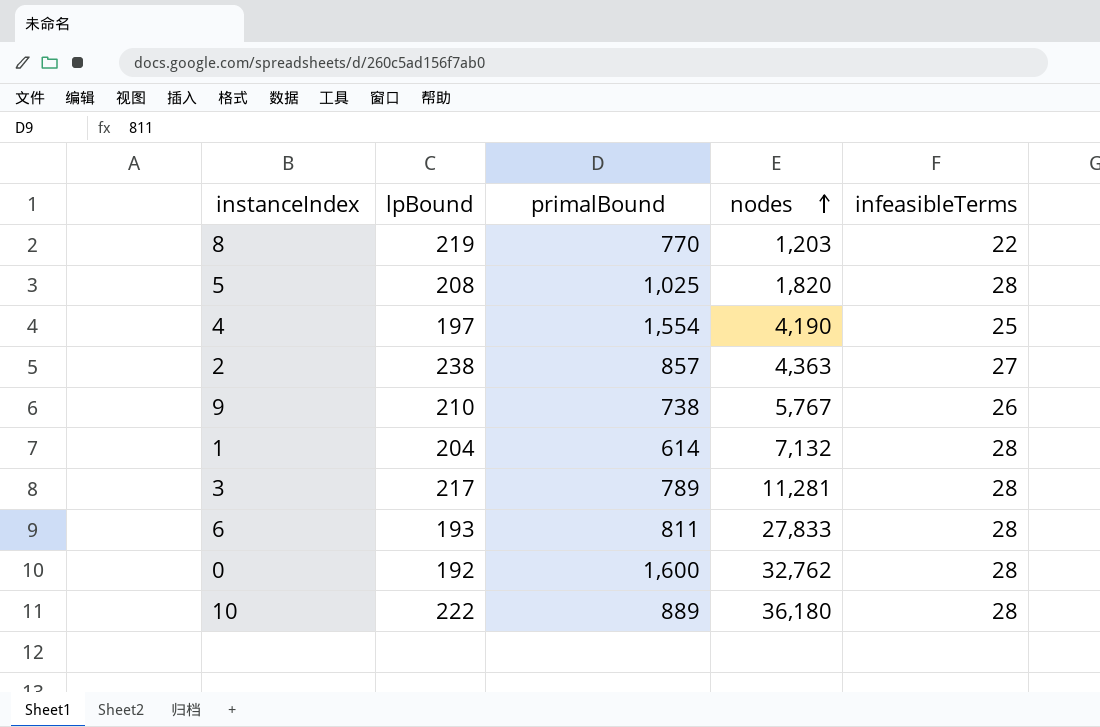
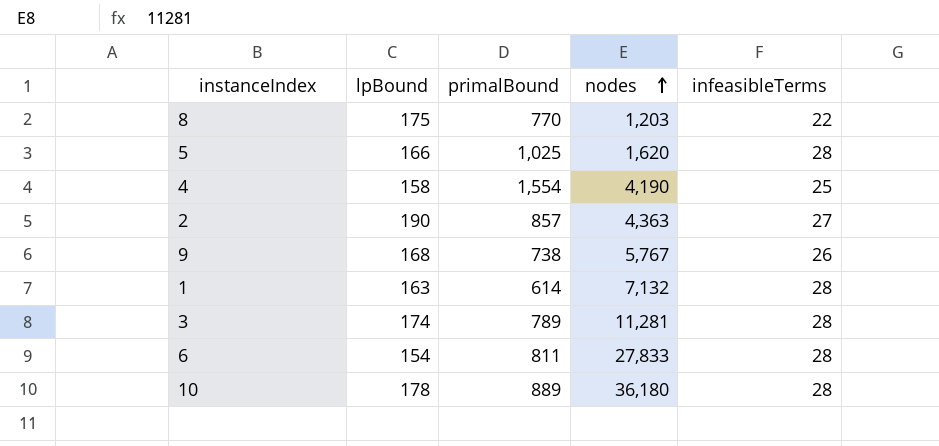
row 0: 192 | 1,600 | 32,762 | 28 -> none
8 | lpBound: 219 -> 175
5 | lpBound: 208 -> 166
5 | nodes: 1,820 -> 1,620
4 | lpBound: 197 -> 158
2 | lpBound: 238 -> 190
9 | lpBound: 210 -> 168
1 | lpBound: 204 -> 163
3 | lpBound: 217 -> 174
6 | lpBound: 193 -> 154
10 | lpBound: 222 -> 178

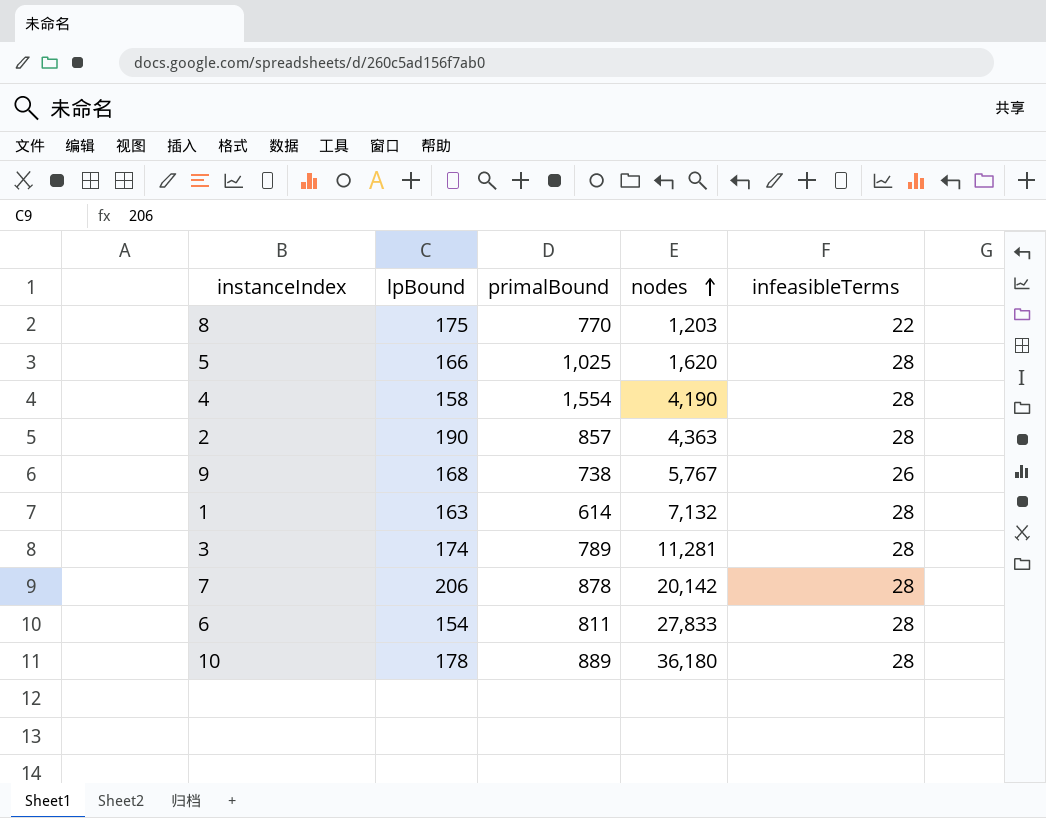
4 | infeasibleTerms: 25 -> 28
2 | infeasibleTerms: 27 -> 28
row 7: none -> 206 | 878 | 20,142 | 28

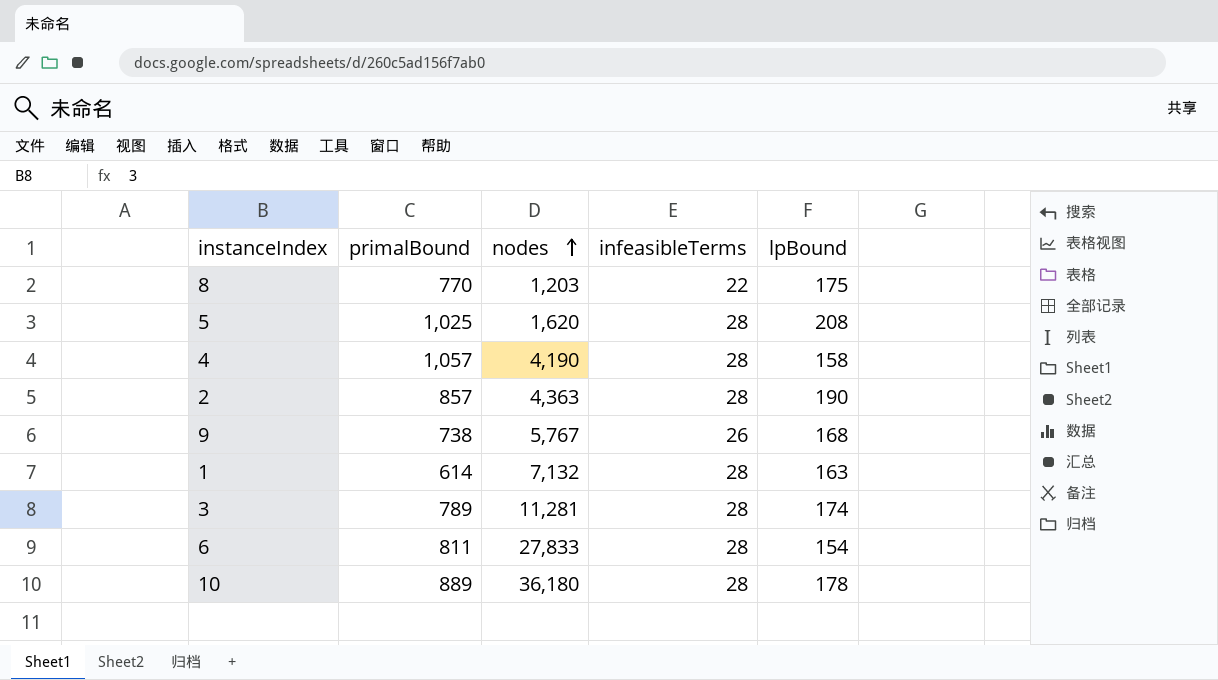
column lpBound | position: 2 -> 5
row 7: 206 | 878 | 20,142 | 28 -> none
5 | lpBound: 166 -> 208
4 | primalBound: 1,554 -> 1,057

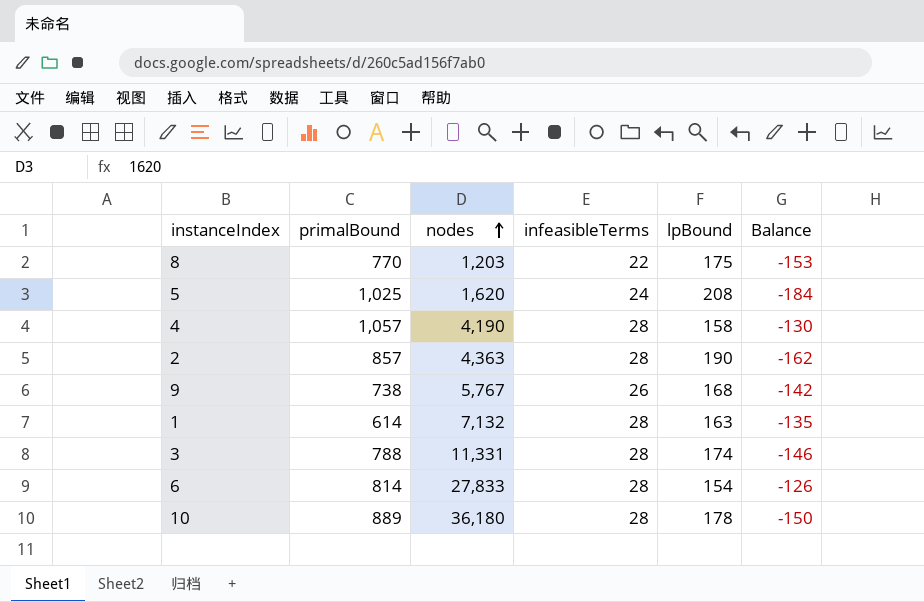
column Balance | formula: none -> [infeasibleTerms] - [lpBound]
5 | infeasibleTerms: 28 -> 24
3 | primalBound: 789 -> 788
3 | nodes: 11,281 -> 11,331
6 | primalBound: 811 -> 814

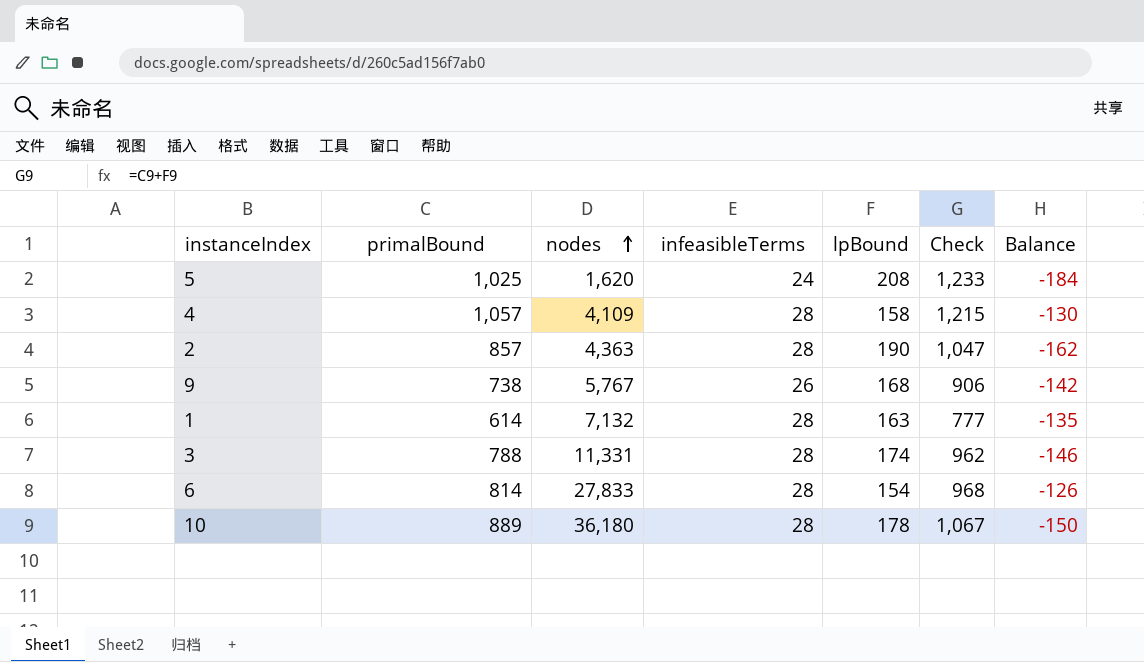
column Check | formula: none -> [primalBound] + [lpBound]
row 8: 770 | 1,203 | 22 | 175 | -153 -> none
4 | nodes: 4,190 -> 4,109

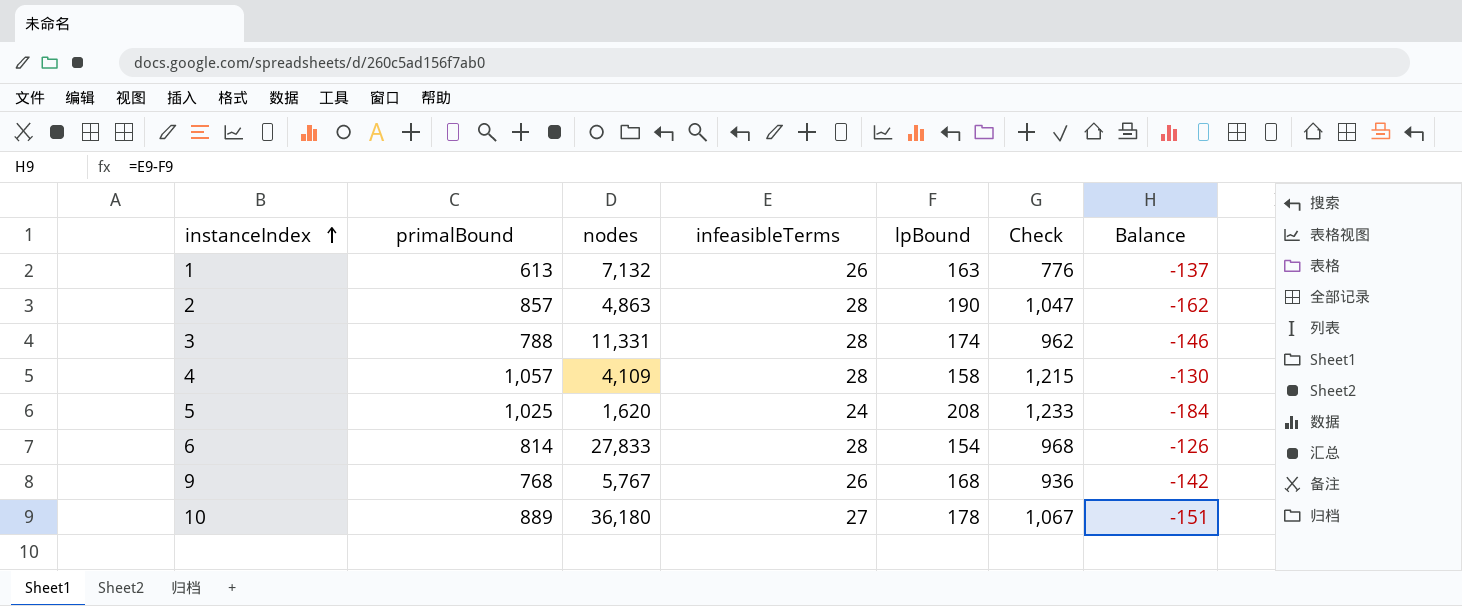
row order: nodes ascending -> instanceIndex ascending
1 | primalBound: 614 -> 613
1 | infeasibleTerms: 28 -> 26
1 | Check: 777 -> 776
1 | Balance: -135 -> -137
2 | nodes: 4,363 -> 4,863
9 | primalBound: 738 -> 768
9 | Check: 906 -> 936
10 | infeasibleTerms: 28 -> 27
10 | Balance: -150 -> -151

